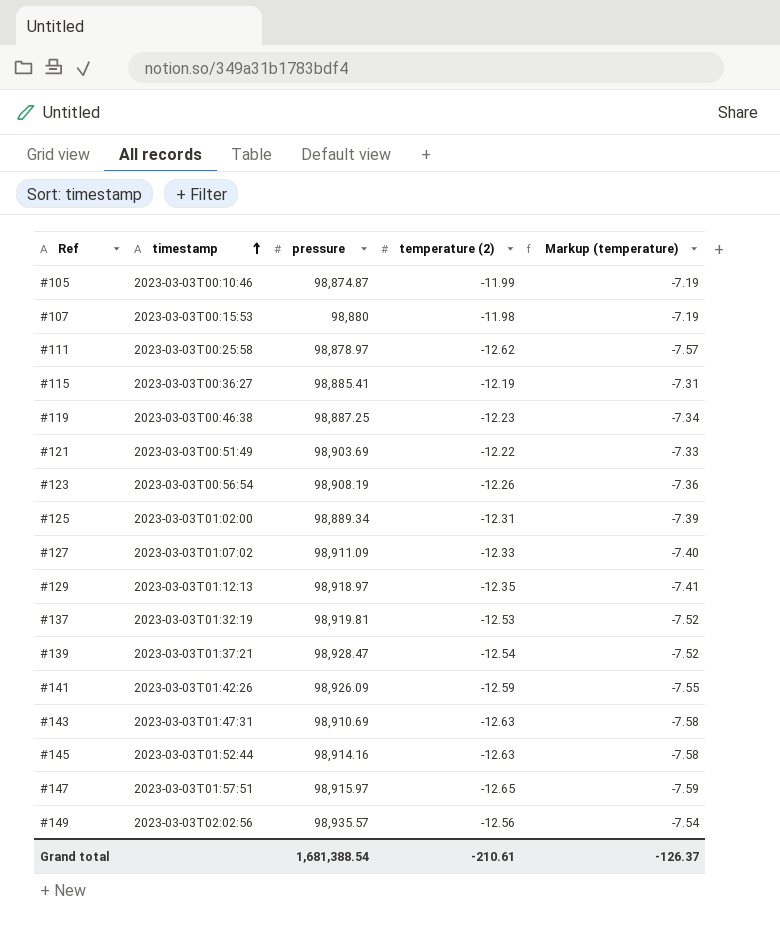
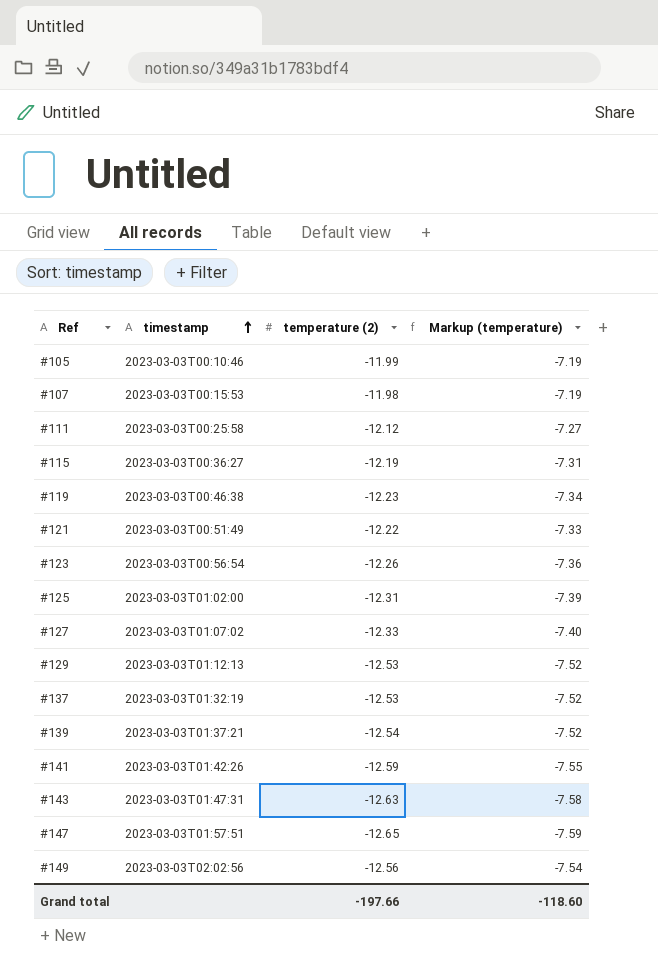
column pressure | position: 3 -> none
row #145: 2023-03-03T01:52:44 | 98,914.16 | -12.63 | -7.58 -> none
#111 | temperature (2): -12.62 -> -12.12
#111 | Markup (temperature): -7.57 -> -7.27
#129 | temperature (2): -12.35 -> -12.53
#129 | Markup (temperature): -7.41 -> -7.52
Grand total | temperature (2): -210.61 -> -197.66
Grand total | Markup (temperature): -126.37 -> -118.60

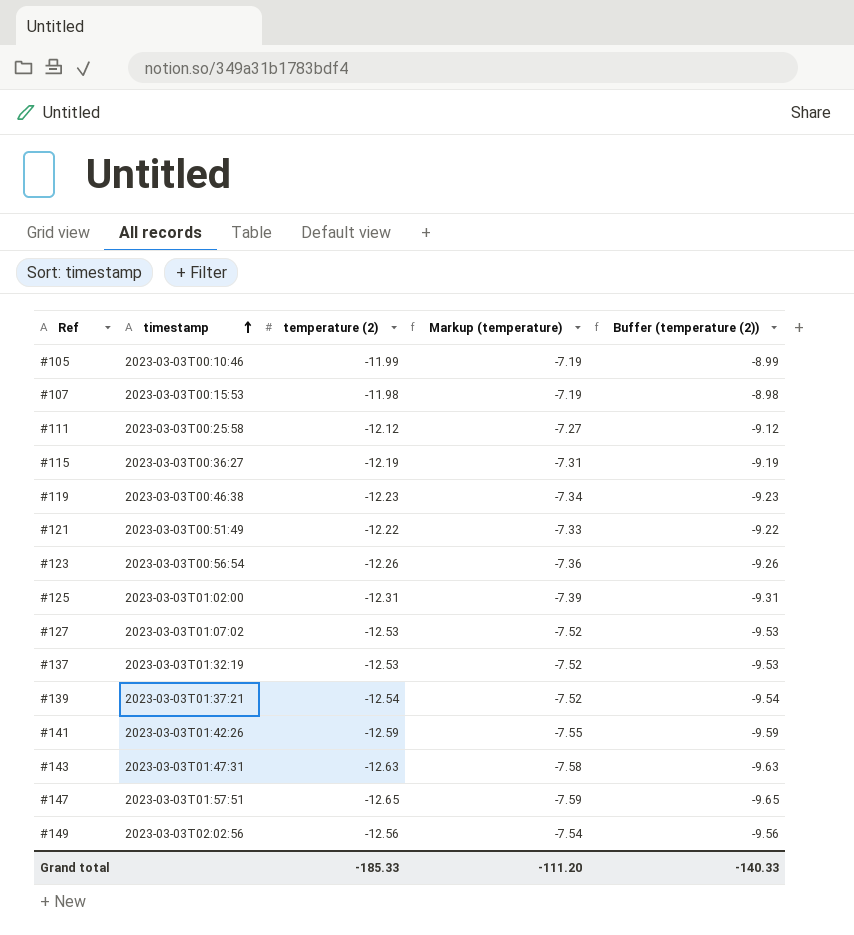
column Buffer (temperature (2)) | formula: none -> [temperature (2)] + 3
row #129: 2023-03-03T01:12:13 | -12.53 | -7.52 -> none
#127 | temperature (2): -12.33 -> -12.53
#127 | Markup (temperature): -7.40 -> -7.52
Grand total | temperature (2): -197.66 -> -185.33
Grand total | Markup (temperature): -118.60 -> -111.20

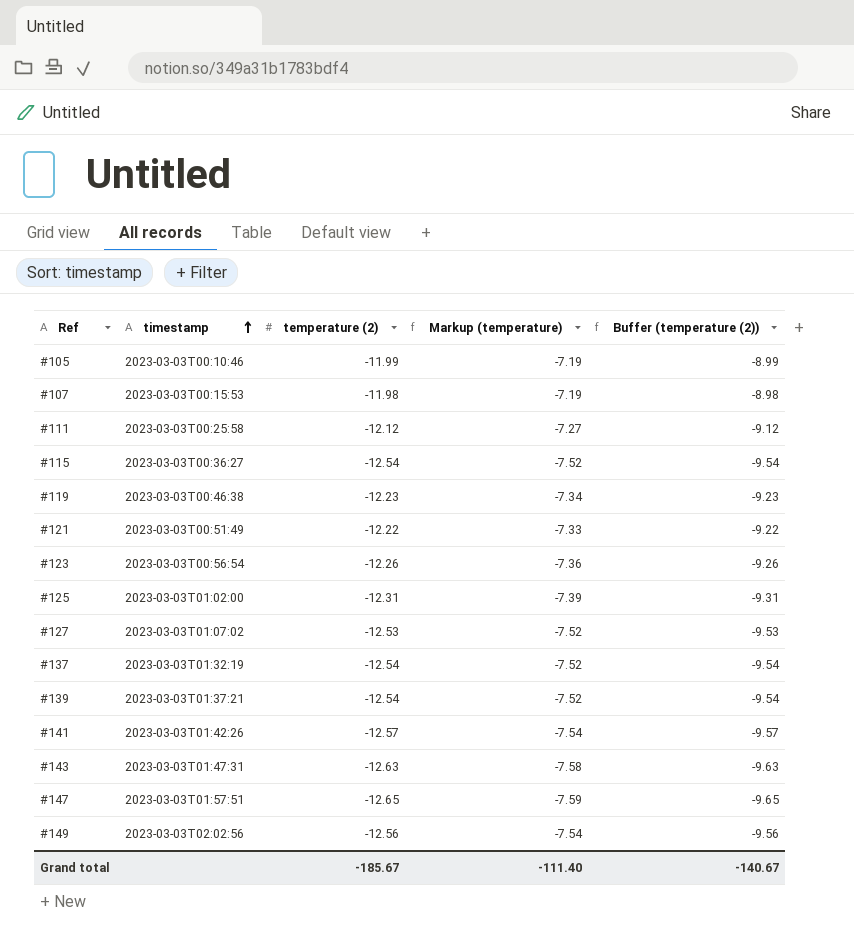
#115 | temperature (2): -12.19 -> -12.54
#115 | Markup (temperature): -7.31 -> -7.52
#115 | Buffer (temperature (2)): -9.19 -> -9.54
#137 | temperature (2): -12.53 -> -12.54
#137 | Buffer (temperature (2)): -9.53 -> -9.54
#141 | temperature (2): -12.59 -> -12.57
#141 | Markup (temperature): -7.55 -> -7.54
#141 | Buffer (temperature (2)): -9.59 -> -9.57
Grand total | temperature (2): -185.33 -> -185.67
Grand total | Markup (temperature): -111.20 -> -111.40
Grand total | Buffer (temperature (2)): -140.33 -> -140.67

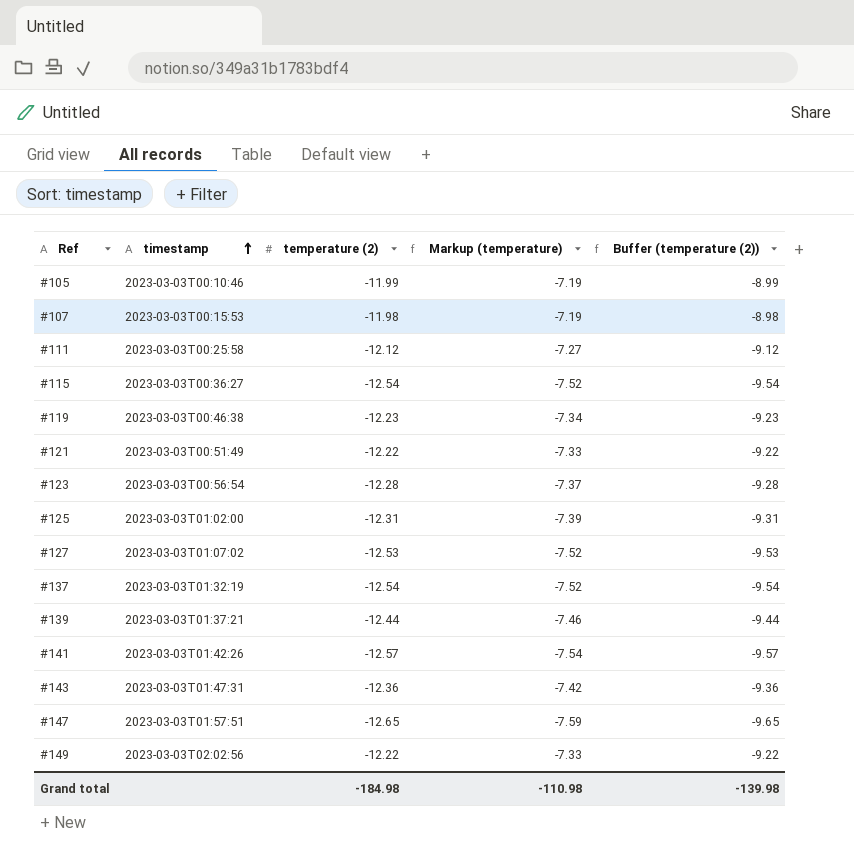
#123 | temperature (2): -12.26 -> -12.28
#123 | Markup (temperature): -7.36 -> -7.37
#123 | Buffer (temperature (2)): -9.26 -> -9.28
#139 | temperature (2): -12.54 -> -12.44
#139 | Markup (temperature): -7.52 -> -7.46
#139 | Buffer (temperature (2)): -9.54 -> -9.44
#143 | temperature (2): -12.63 -> -12.36
#143 | Markup (temperature): -7.58 -> -7.42
#143 | Buffer (temperature (2)): -9.63 -> -9.36
#149 | temperature (2): -12.56 -> -12.22
#149 | Markup (temperature): -7.54 -> -7.33
#149 | Buffer (temperature (2)): -9.56 -> -9.22
Grand total | temperature (2): -185.67 -> -184.98
Grand total | Markup (temperature): -111.40 -> -110.98
Grand total | Buffer (temperature (2)): -140.67 -> -139.98

